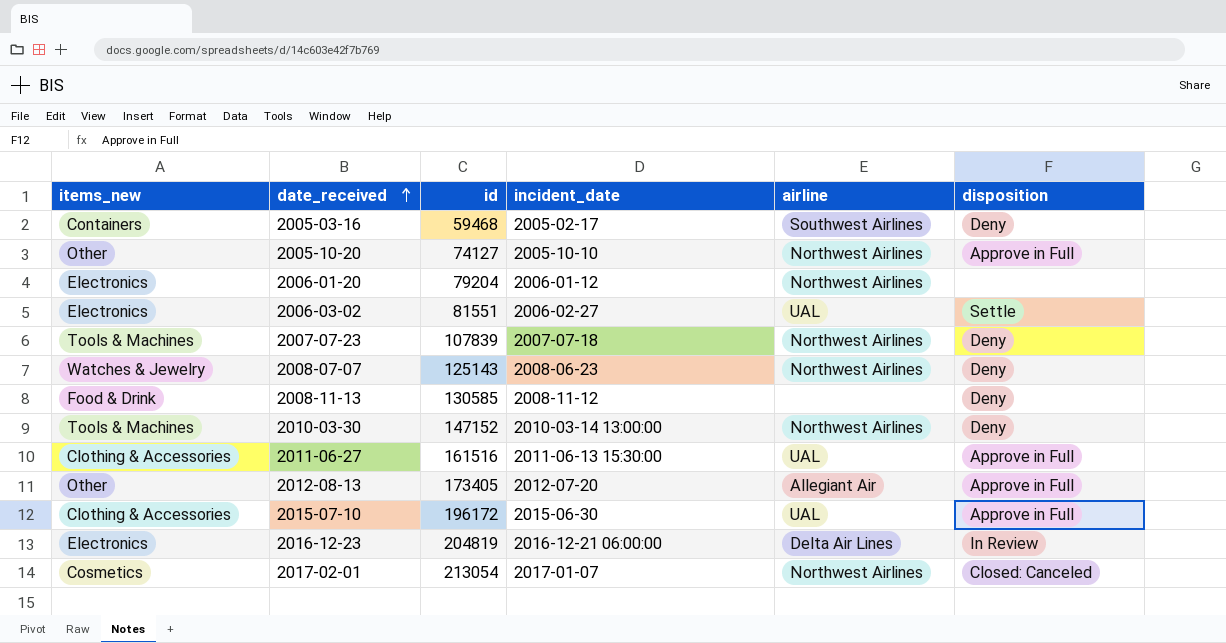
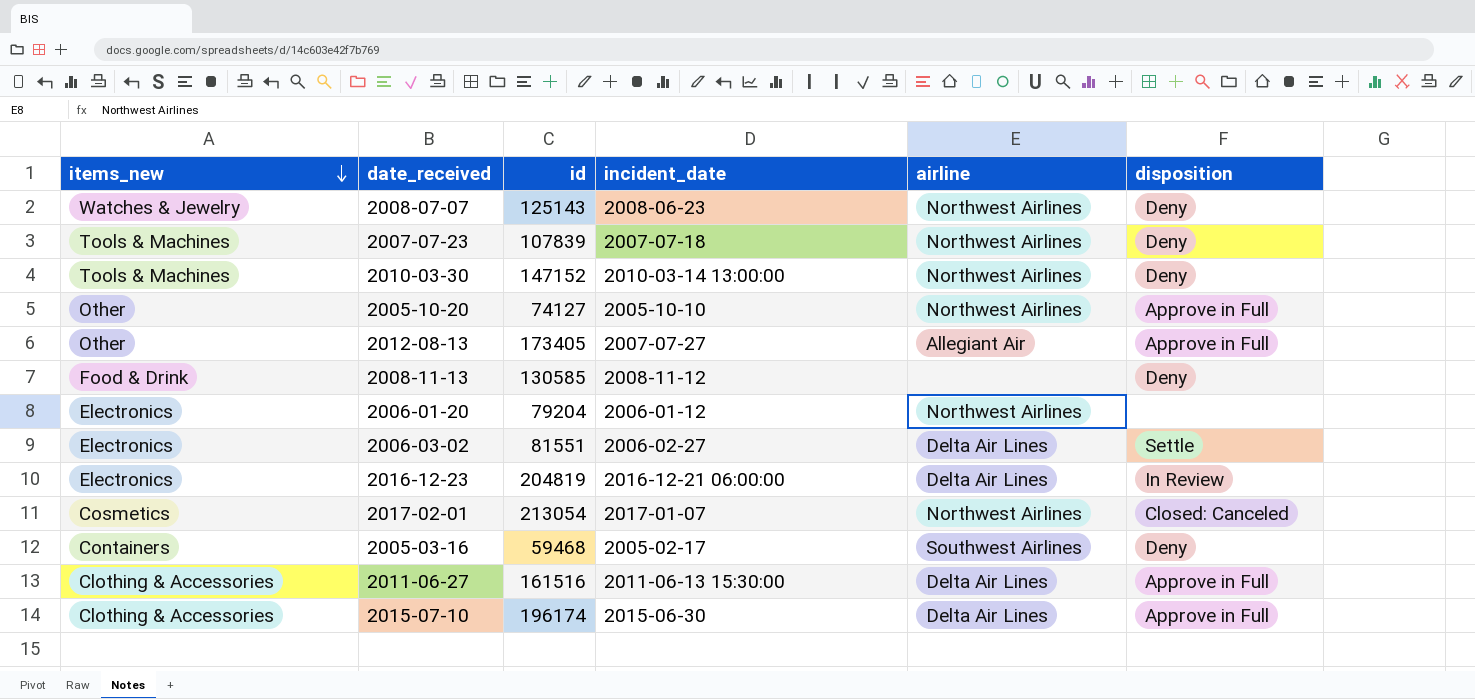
row order: date_received ascending -> items_new descending
2012-08-13 | incident_date: 2012-07-20 -> 2007-07-27
2006-03-02 | airline: UAL -> Delta Air Lines
2011-06-27 | airline: UAL -> Delta Air Lines
2015-07-10 | id: 196172 -> 196174
2015-07-10 | airline: UAL -> Delta Air Lines

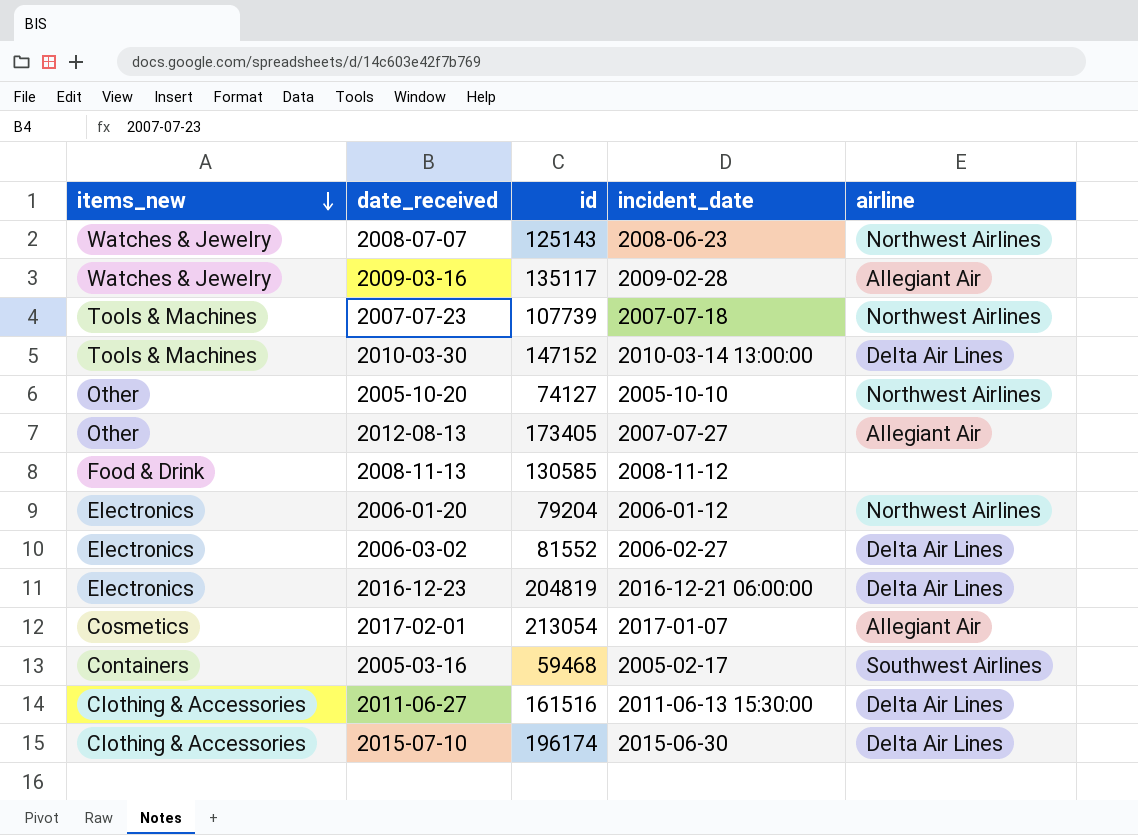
column disposition | position: 6 -> none
row 2009-03-16: none -> Watches & Jewelry | 135117 | 2009-02-28 | Allegiant Air
2007-07-23 | id: 107839 -> 107739
2010-03-30 | airline: Northwest Airlines -> Delta Air Lines
2006-03-02 | id: 81551 -> 81552
2017-02-01 | airline: Northwest Airlines -> Allegiant Air

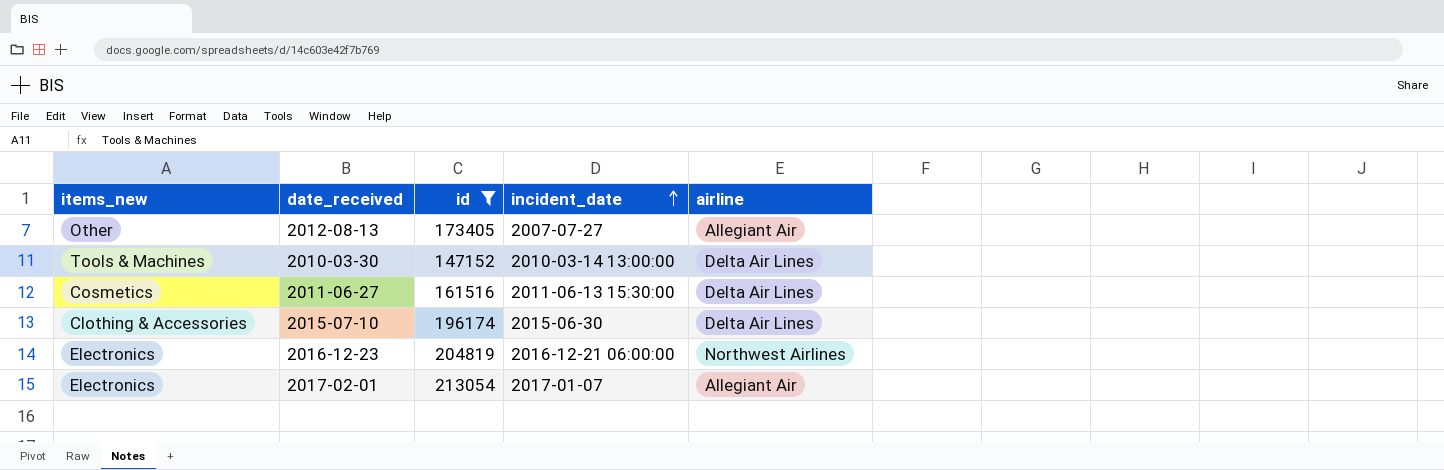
filter: none -> id >= 147152
row order: items_new descending -> incident_date ascending
2011-06-27 | items_new: Clothing & Accessories -> Cosmetics
2016-12-23 | airline: Delta Air Lines -> Northwest Airlines
2017-02-01 | items_new: Cosmetics -> Electronics

